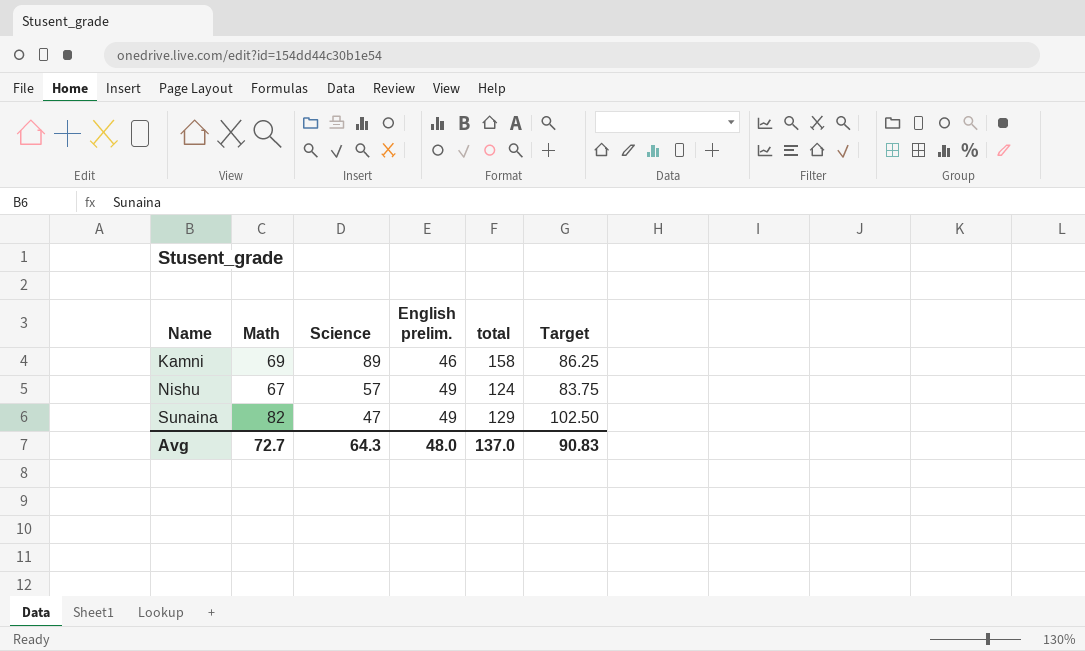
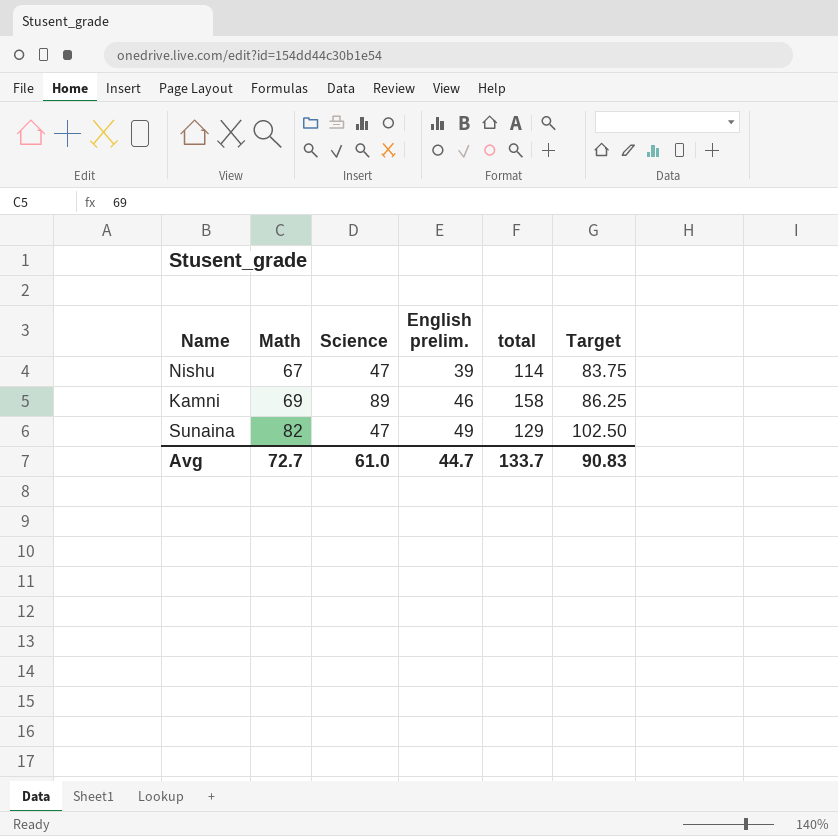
row order: Name ascending -> Math ascending
Nishu | Science: 57 -> 47
Nishu | English prelim.: 49 -> 39
Nishu | total: 124 -> 114
Avg | Science: 64.3 -> 61.0
Avg | English prelim.: 48.0 -> 44.7
Avg | total: 137.0 -> 133.7

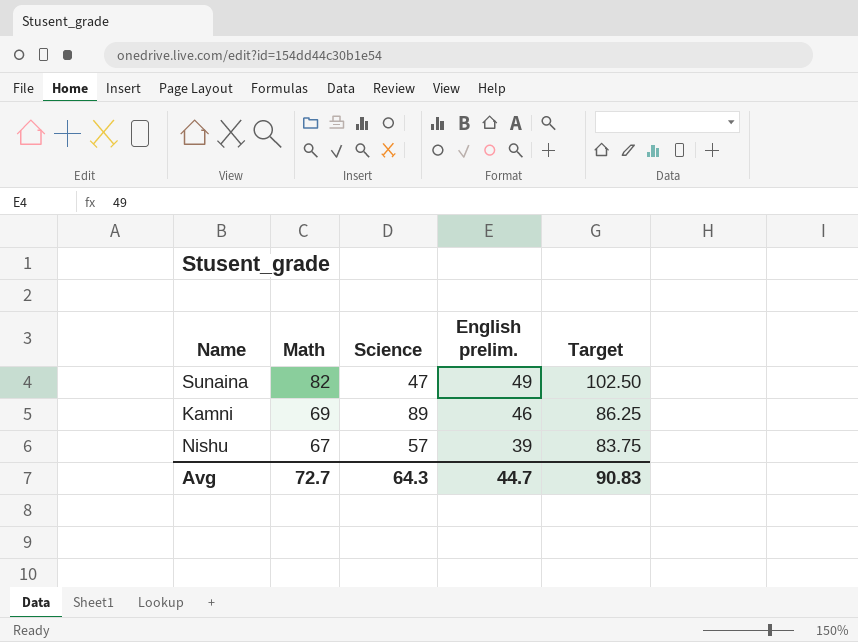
row order: Math ascending -> Math descending
column total | formula: [Math] + [Science] -> none
Nishu | Science: 47 -> 57
Avg | Science: 61.0 -> 64.3

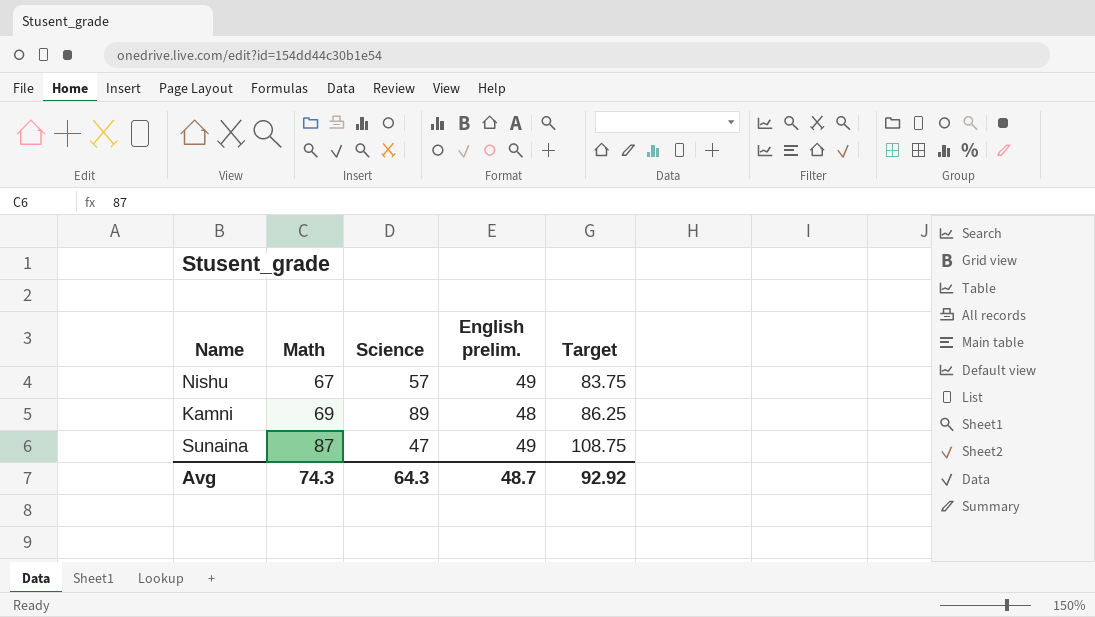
row order: Math descending -> Math ascending
Nishu | English prelim.: 39 -> 49
Kamni | English prelim.: 46 -> 48
Sunaina | Math: 82 -> 87
Sunaina | Target: 102.50 -> 108.75
Avg | Math: 72.7 -> 74.3
Avg | English prelim.: 44.7 -> 48.7
Avg | Target: 90.83 -> 92.92

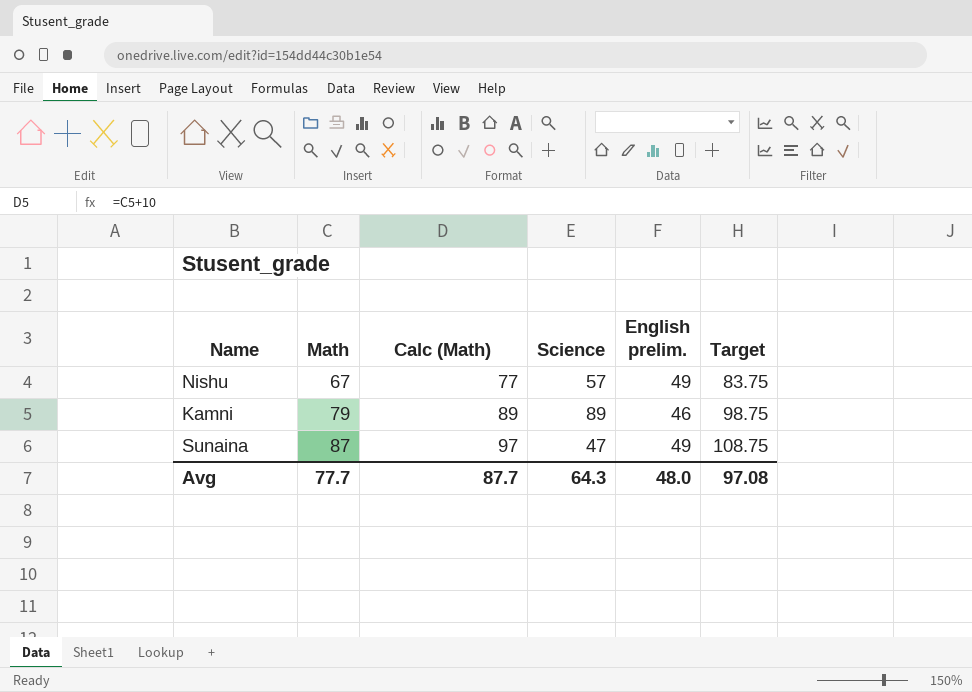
column Calc (Math) | formula: none -> [Math] + 10
Kamni | Math: 69 -> 79
Kamni | English prelim.: 48 -> 46
Kamni | Target: 86.25 -> 98.75
Avg | Math: 74.3 -> 77.7
Avg | English prelim.: 48.7 -> 48.0
Avg | Target: 92.92 -> 97.08

